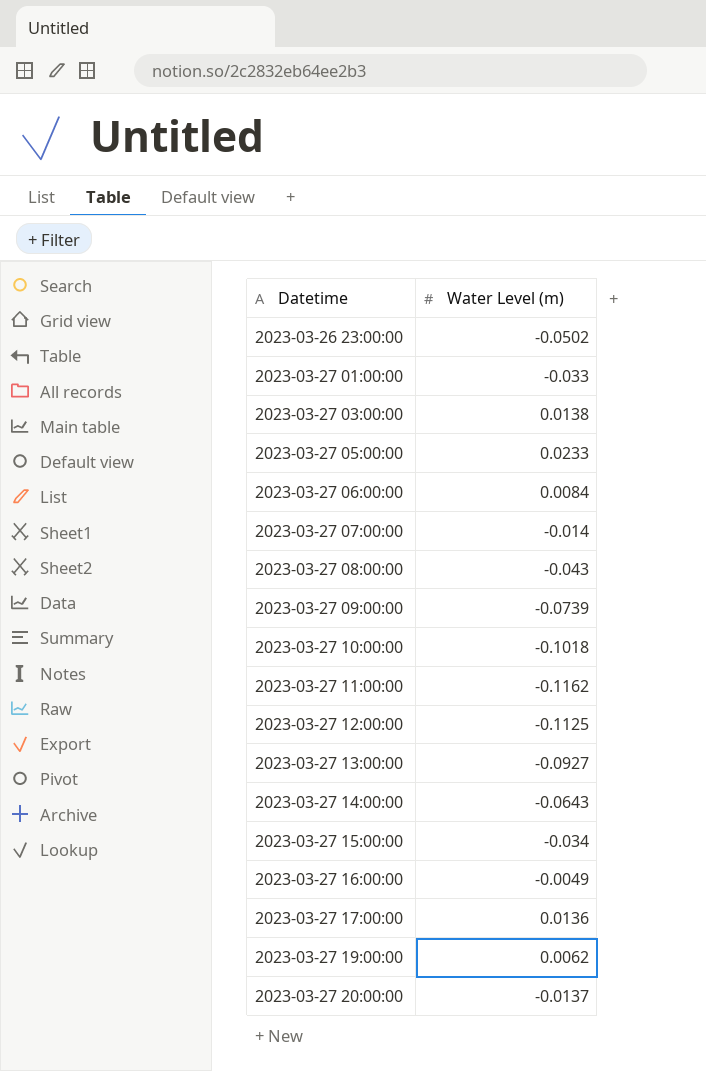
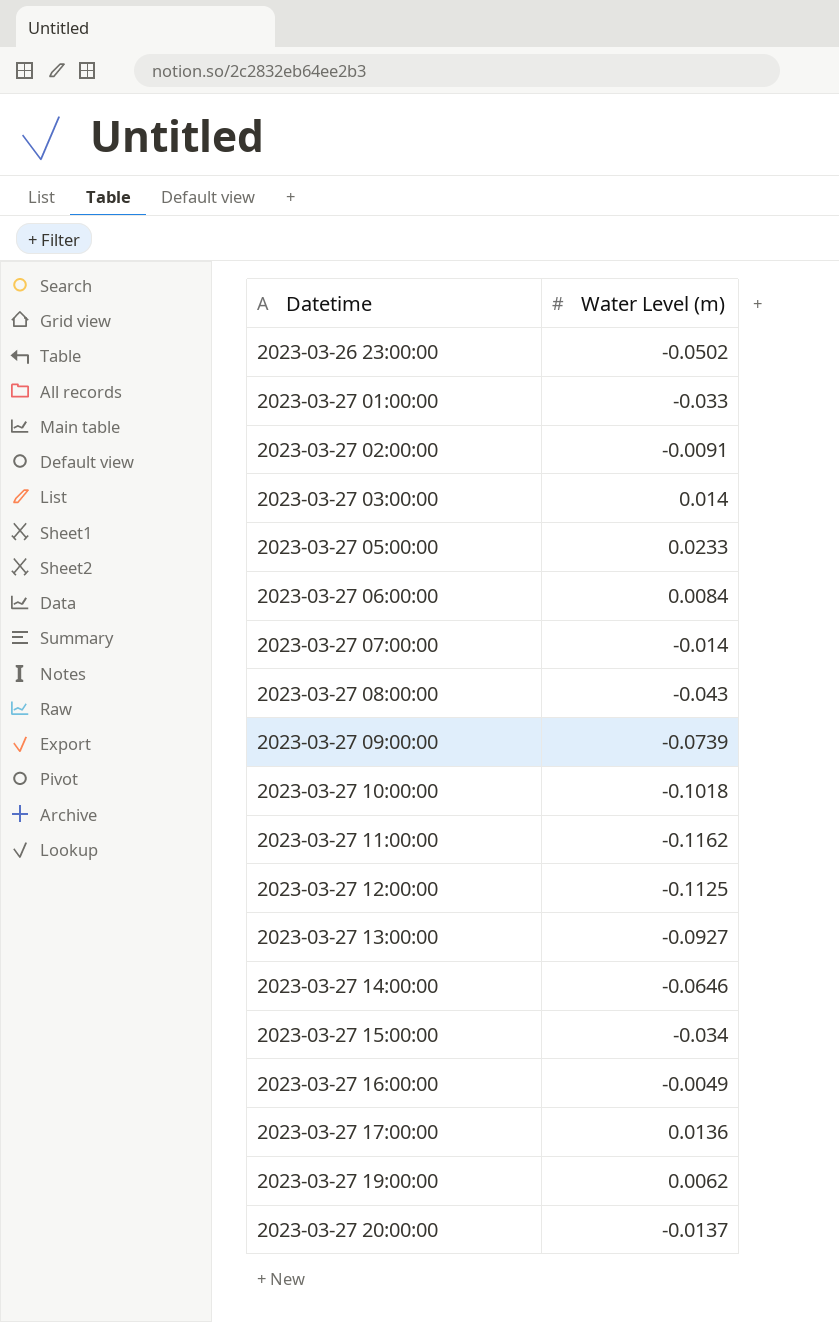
row 2023-03-27 02:00:00: none -> -0.0091
2023-03-27 03:00:00 | Water Level (m): 0.0138 -> 0.014
2023-03-27 14:00:00 | Water Level (m): -0.0643 -> -0.0646

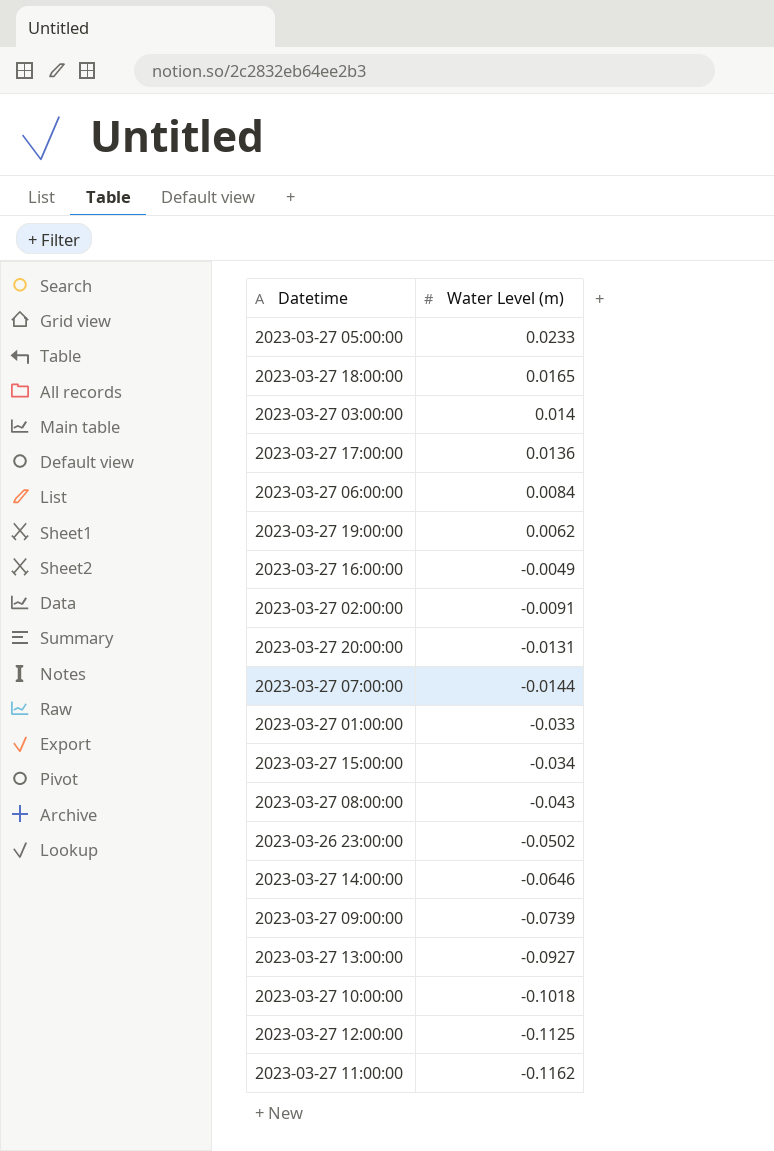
row order: Datetime ascending -> Water Level (m) descending
row 2023-03-27 18:00:00: none -> 0.0165
2023-03-27 20:00:00 | Water Level (m): -0.0137 -> -0.0131
2023-03-27 07:00:00 | Water Level (m): -0.014 -> -0.0144

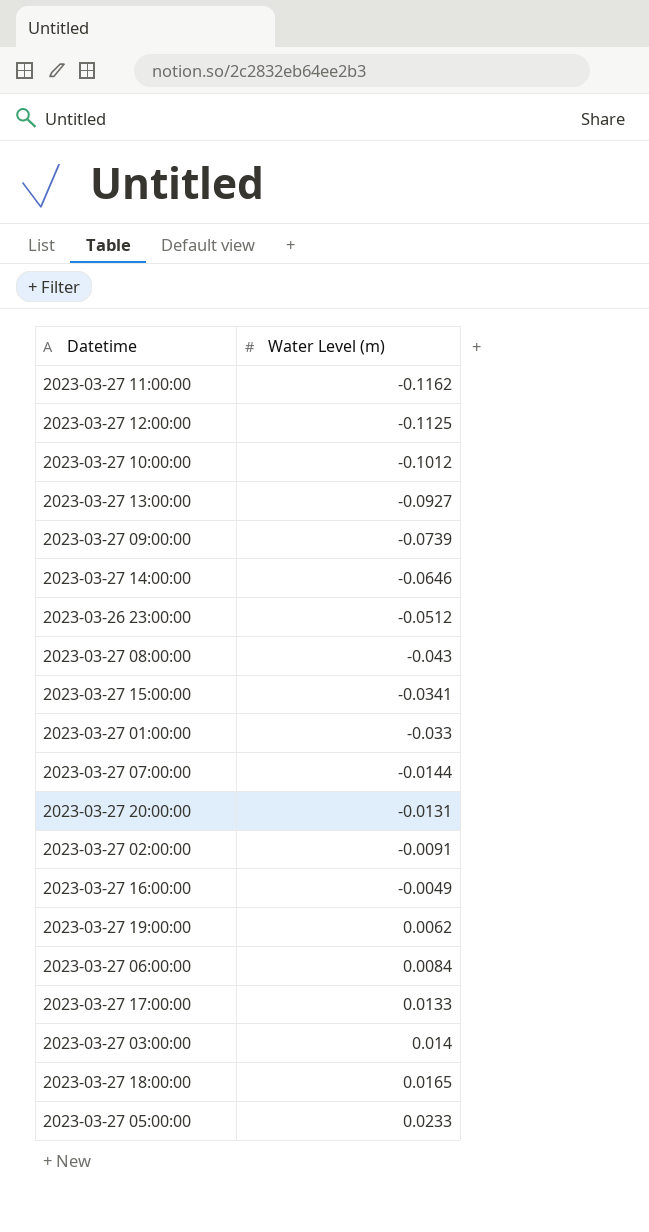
row order: Water Level (m) descending -> Water Level (m) ascending
2023-03-27 10:00:00 | Water Level (m): -0.1018 -> -0.1012
2023-03-26 23:00:00 | Water Level (m): -0.0502 -> -0.0512
2023-03-27 15:00:00 | Water Level (m): -0.034 -> -0.0341
2023-03-27 17:00:00 | Water Level (m): 0.0136 -> 0.0133

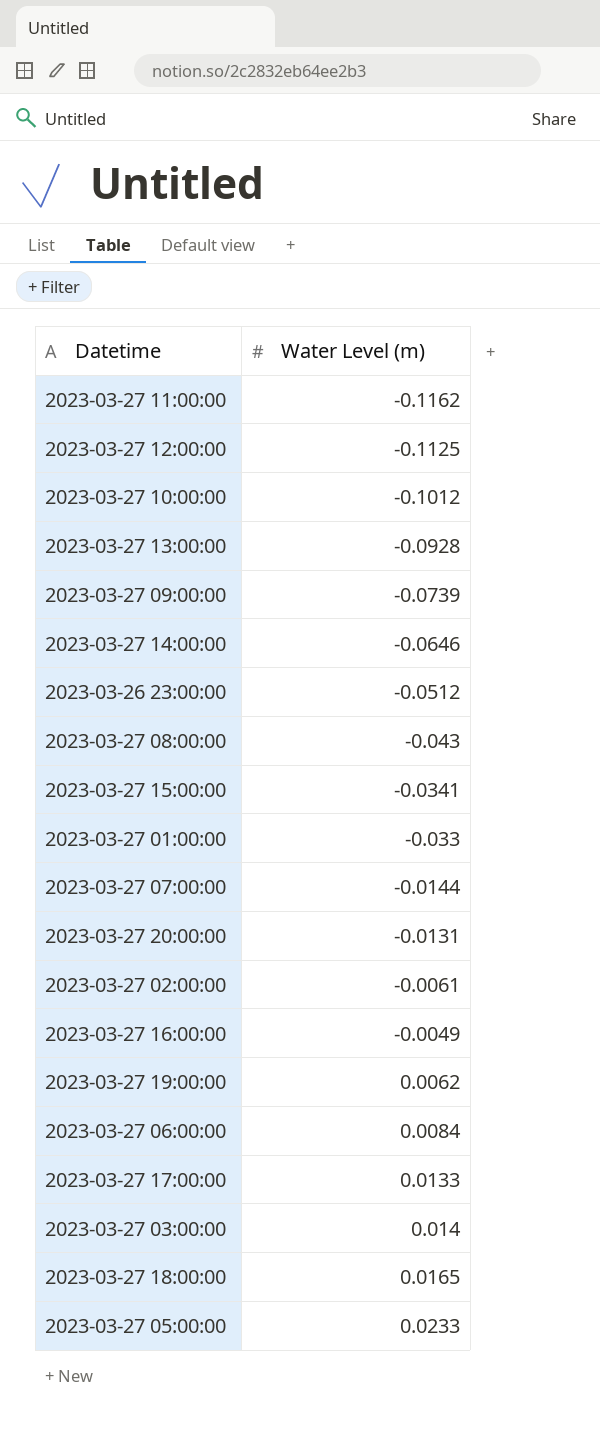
2023-03-27 13:00:00 | Water Level (m): -0.0927 -> -0.0928
2023-03-27 02:00:00 | Water Level (m): -0.0091 -> -0.0061

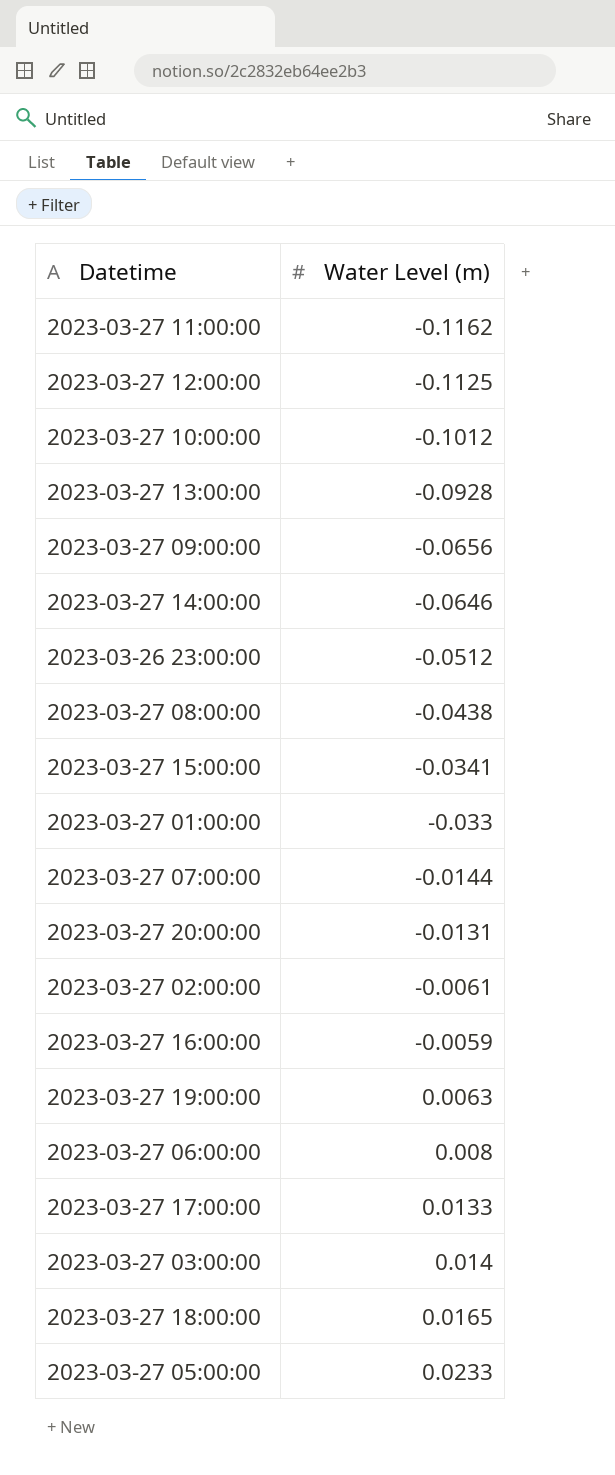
2023-03-27 09:00:00 | Water Level (m): -0.0739 -> -0.0656
2023-03-27 08:00:00 | Water Level (m): -0.043 -> -0.0438
2023-03-27 16:00:00 | Water Level (m): -0.0049 -> -0.0059
2023-03-27 19:00:00 | Water Level (m): 0.0062 -> 0.0063
2023-03-27 06:00:00 | Water Level (m): 0.0084 -> 0.008

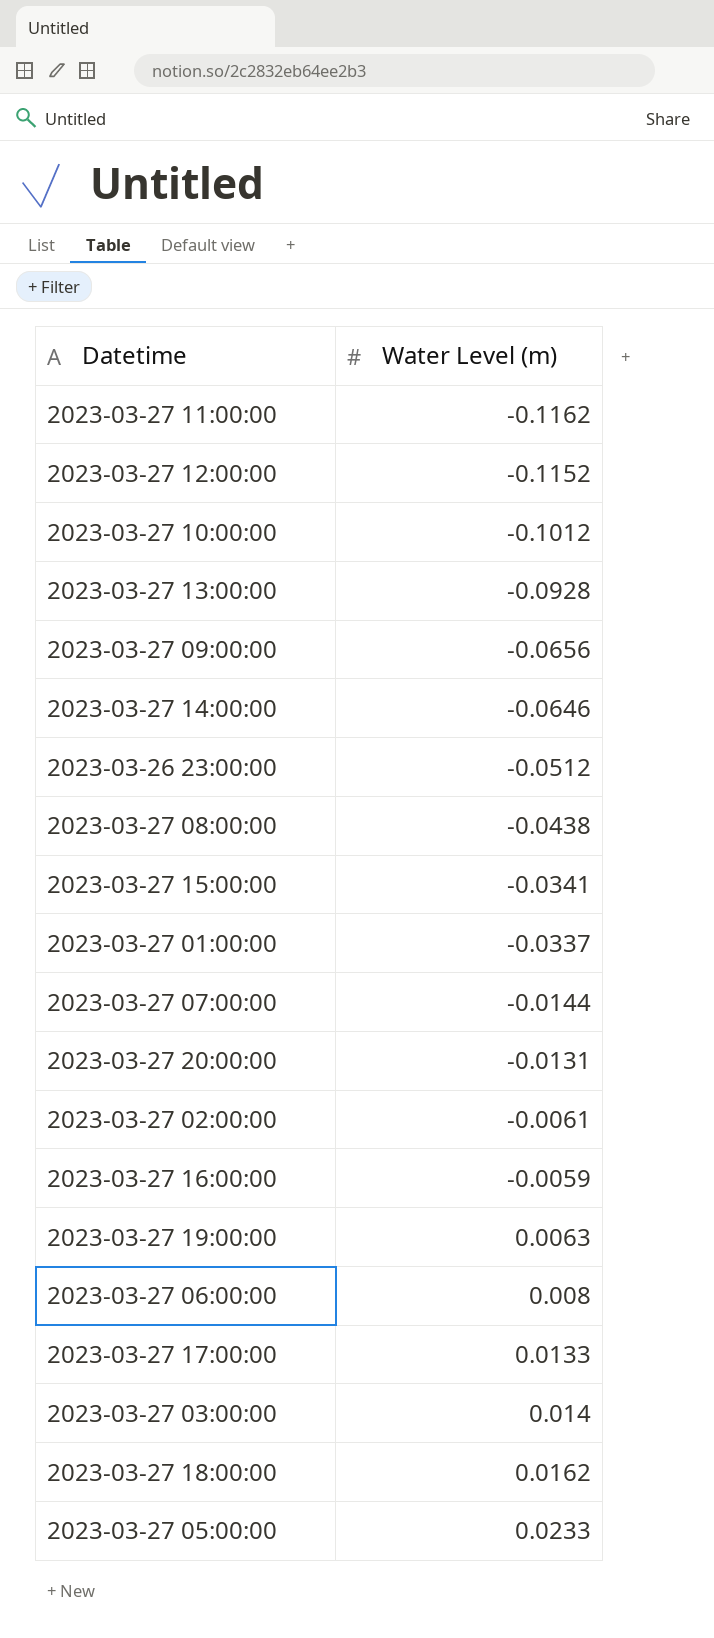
2023-03-27 12:00:00 | Water Level (m): -0.1125 -> -0.1152
2023-03-27 01:00:00 | Water Level (m): -0.033 -> -0.0337
2023-03-27 18:00:00 | Water Level (m): 0.0165 -> 0.0162

